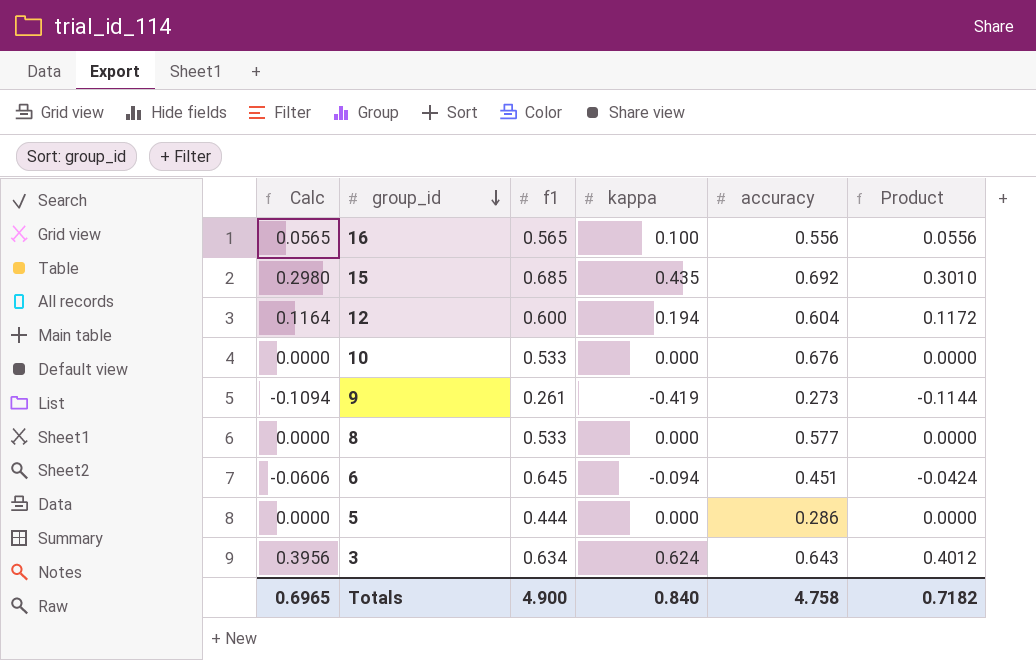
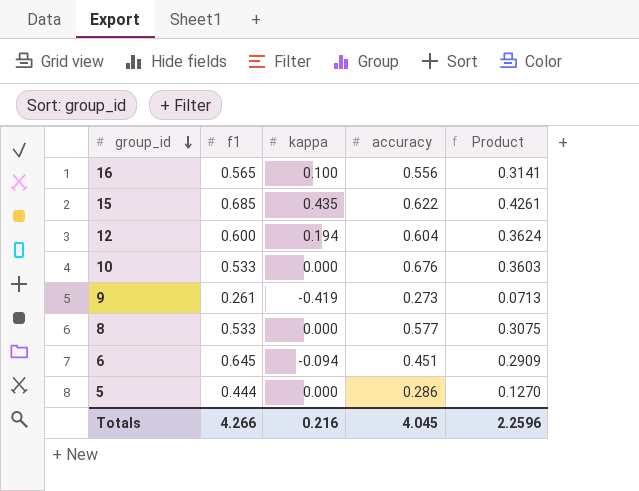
column Calc | formula: [f1] * [kappa] -> none
column Product | formula: [kappa] * [accuracy] -> [f1] * [accuracy]
row 3: 0.3956 | 0.634 | 0.624 | 0.643 | 0.4012 -> none
15 | accuracy: 0.692 -> 0.622
Totals | f1: 4.900 -> 4.266
Totals | kappa: 0.840 -> 0.216
Totals | accuracy: 4.758 -> 4.045
Totals | Product: 0.7182 -> 2.2596

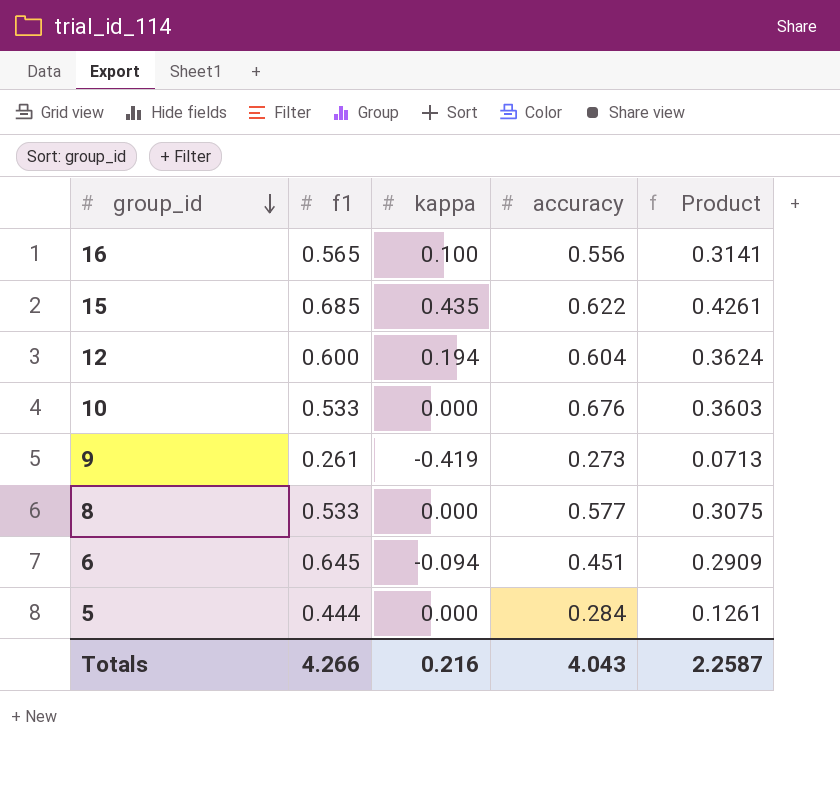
5 | accuracy: 0.286 -> 0.284
5 | Product: 0.1270 -> 0.1261
Totals | accuracy: 4.045 -> 4.043
Totals | Product: 2.2596 -> 2.2587

